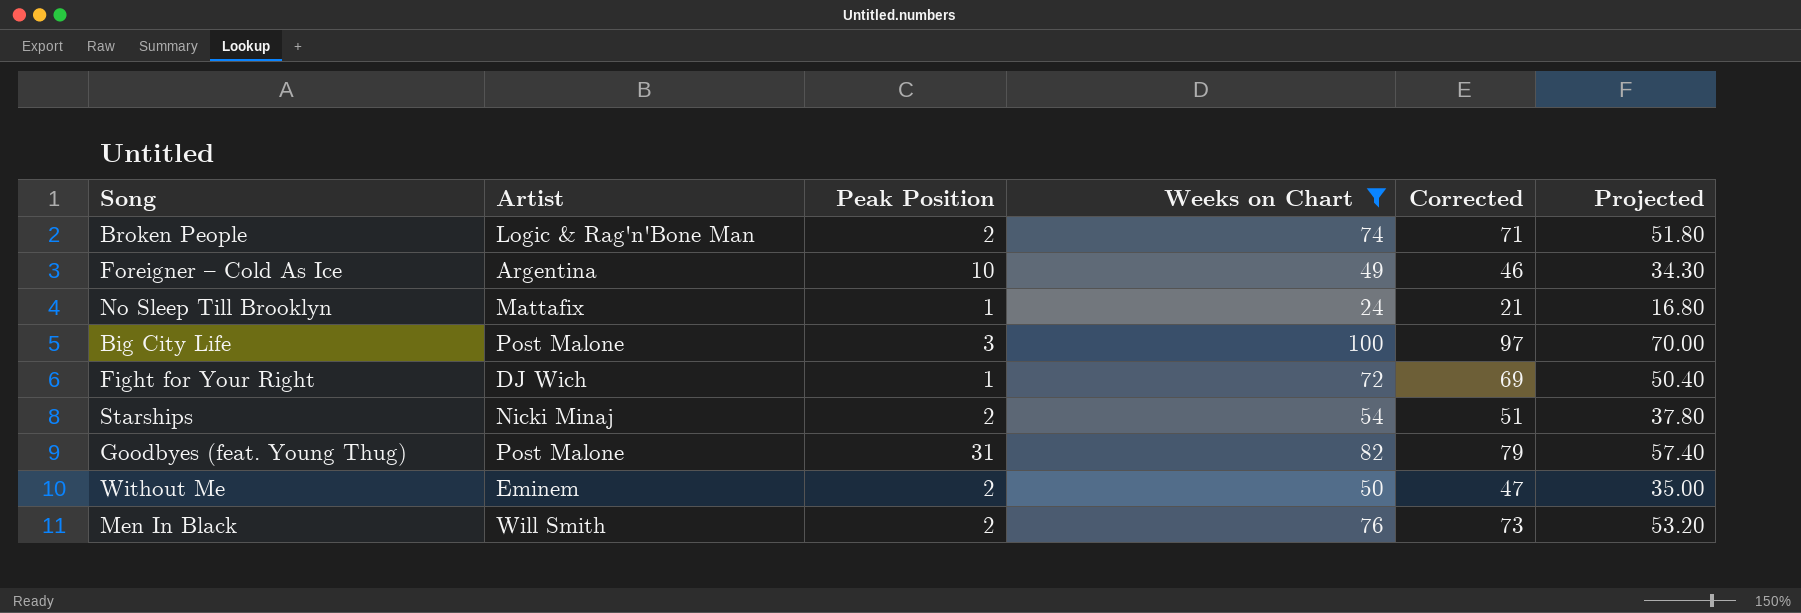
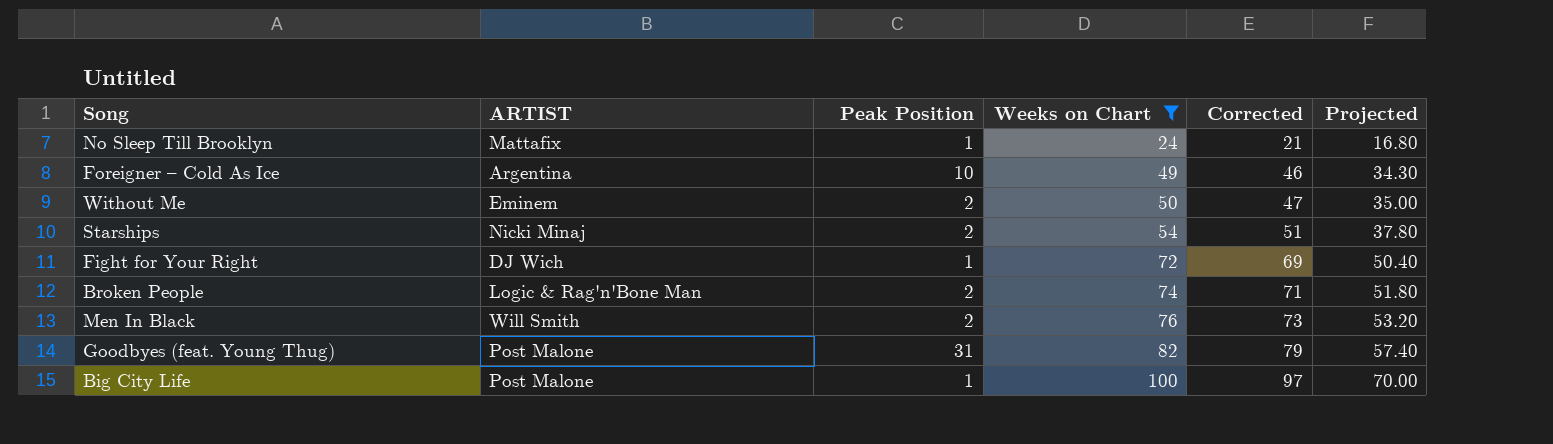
row order: none -> Weeks on Chart ascending
column name: Artist -> ARTIST
Big City Life | Peak Position: 3 -> 1

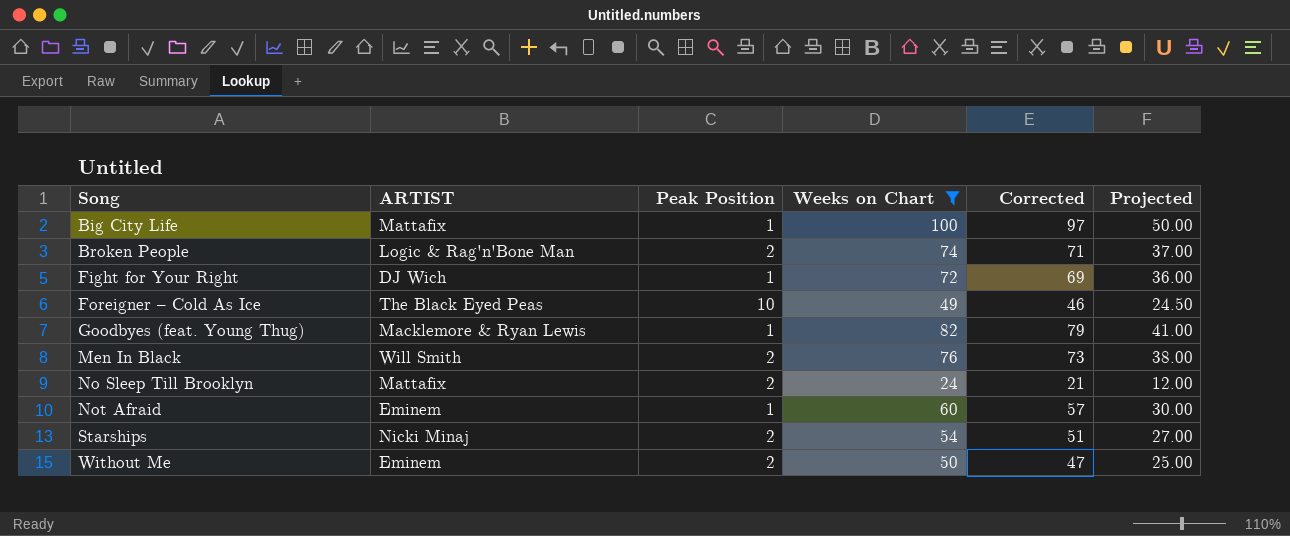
row order: Weeks on Chart ascending -> Song ascending
column Projected | formula: [Weeks on Chart] * 0.7 -> [Weeks on Chart] * 0.5
Big City Life | ARTIST: Post Malone -> Mattafix
Foreigner – Cold As Ice | ARTIST: Argentina -> The Black Eyed Peas
Goodbyes (feat. Young Thug) | ARTIST: Post Malone -> Macklemore & Ryan Lewis
Goodbyes (feat. Young Thug) | Peak Position: 31 -> 1
No Sleep Till Brooklyn | Peak Position: 1 -> 2
row Not Afraid: none -> Eminem | 1 | 60 | 57 | 30.00

